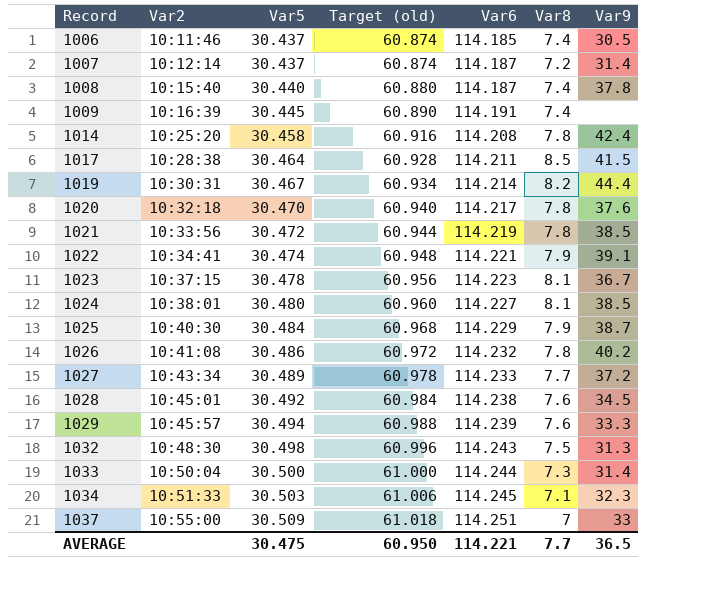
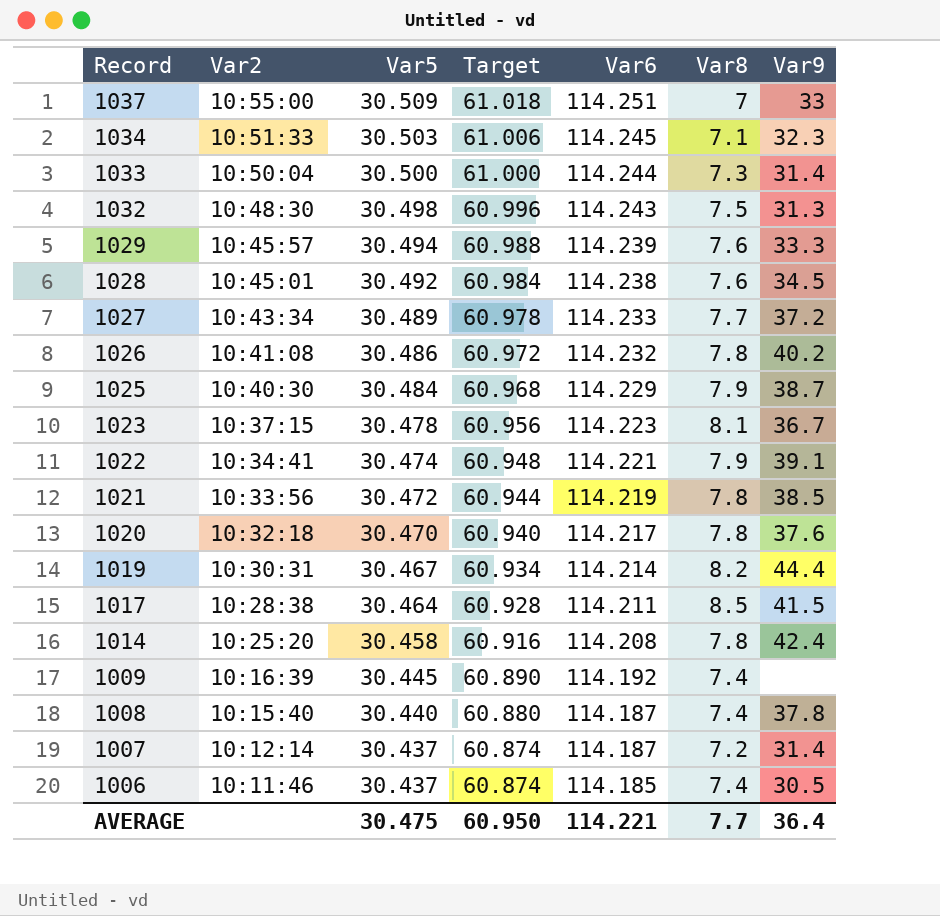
row order: Record ascending -> Record descending
column name: Target (old) -> Target
row 1024: 10:38:01 | 30.480 | 60.960 | 114.227 | 8.1 | 38.5 -> none
1009 | Var6: 114.191 -> 114.192
AVERAGE | Var9: 36.5 -> 36.4

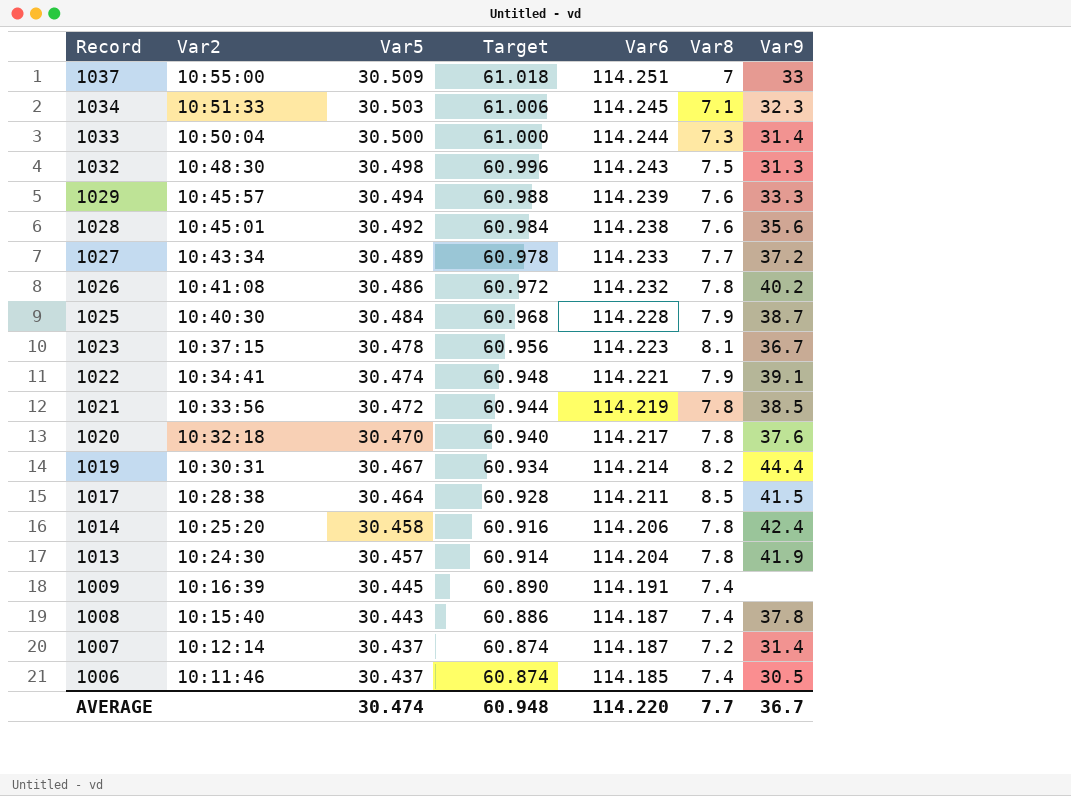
1028 | Var9: 34.5 -> 35.6
1025 | Var6: 114.229 -> 114.228
1014 | Var6: 114.208 -> 114.206
row 1013: none -> 10:24:30 | 30.457 | 60.914 | 114.204 | 7.8 | 41.9
1009 | Var6: 114.192 -> 114.191
1008 | Var5: 30.440 -> 30.443
1008 | Target: 60.880 -> 60.886
AVERAGE | Var5: 30.475 -> 30.474
AVERAGE | Target: 60.950 -> 60.948
AVERAGE | Var6: 114.221 -> 114.220
AVERAGE | Var9: 36.4 -> 36.7

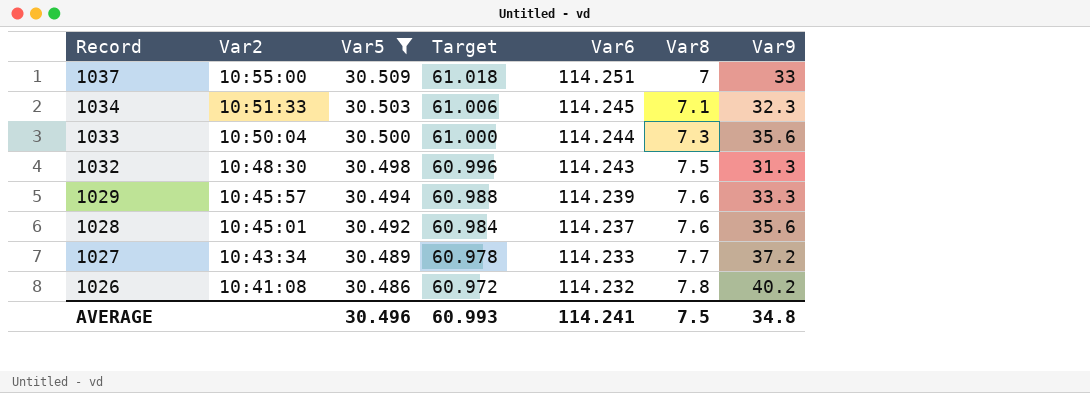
filter: none -> Var5 >= 30.486
1033 | Var9: 31.4 -> 35.6
1028 | Var6: 114.238 -> 114.237
AVERAGE | Var5: 30.474 -> 30.496
AVERAGE | Target: 60.948 -> 60.993
AVERAGE | Var6: 114.220 -> 114.241
AVERAGE | Var8: 7.7 -> 7.5
AVERAGE | Var9: 36.7 -> 34.8

